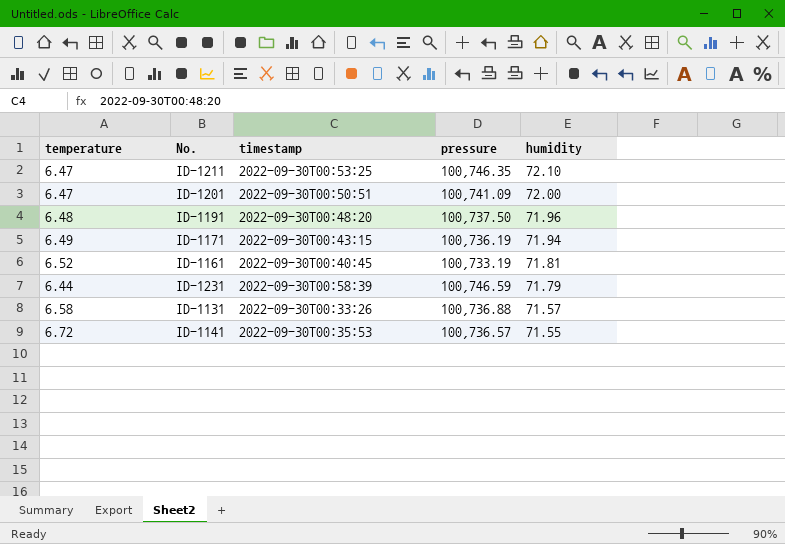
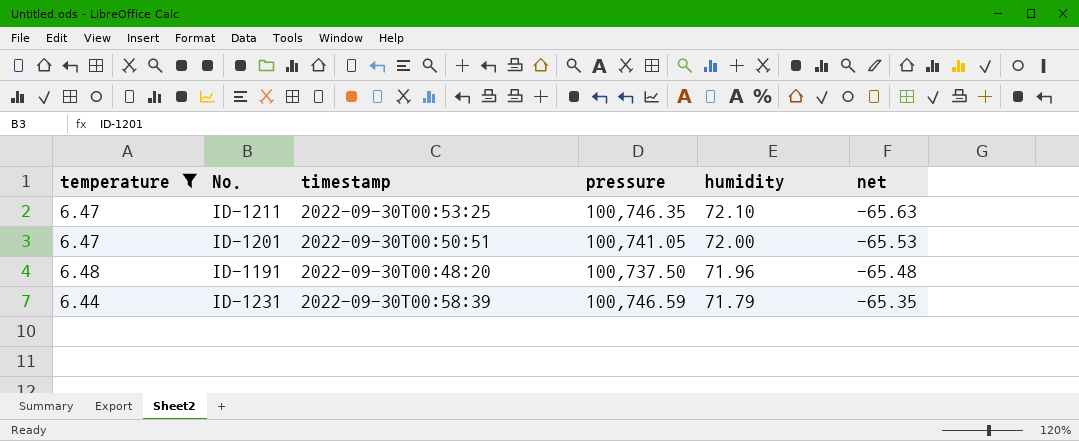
filter: none -> temperature <= 6.48
column net | formula: none -> [temperature] - [humidity]
ID-1201 | pressure: 100,741.09 -> 100,741.05

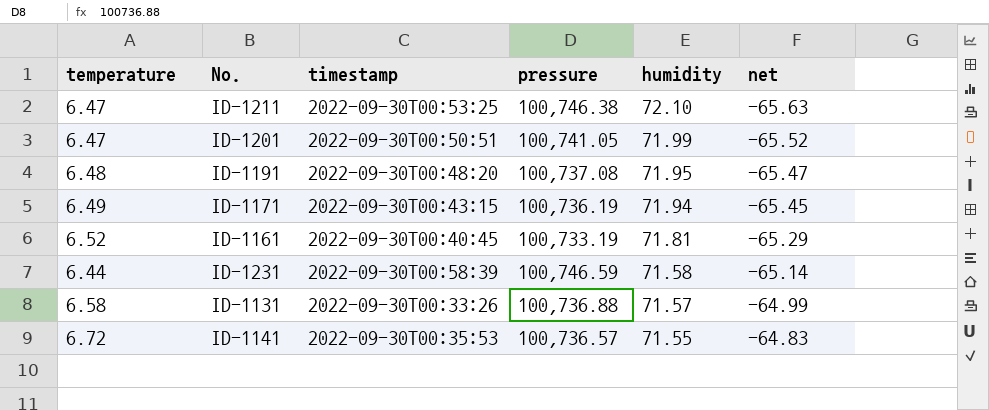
filter: temperature <= 6.48 -> none
ID-1211 | pressure: 100,746.35 -> 100,746.38
ID-1201 | humidity: 72.00 -> 71.99
ID-1201 | net: -65.53 -> -65.52
ID-1191 | pressure: 100,737.50 -> 100,737.08
ID-1191 | humidity: 71.96 -> 71.95
ID-1191 | net: -65.48 -> -65.47
ID-1231 | humidity: 71.79 -> 71.58
ID-1231 | net: -65.35 -> -65.14

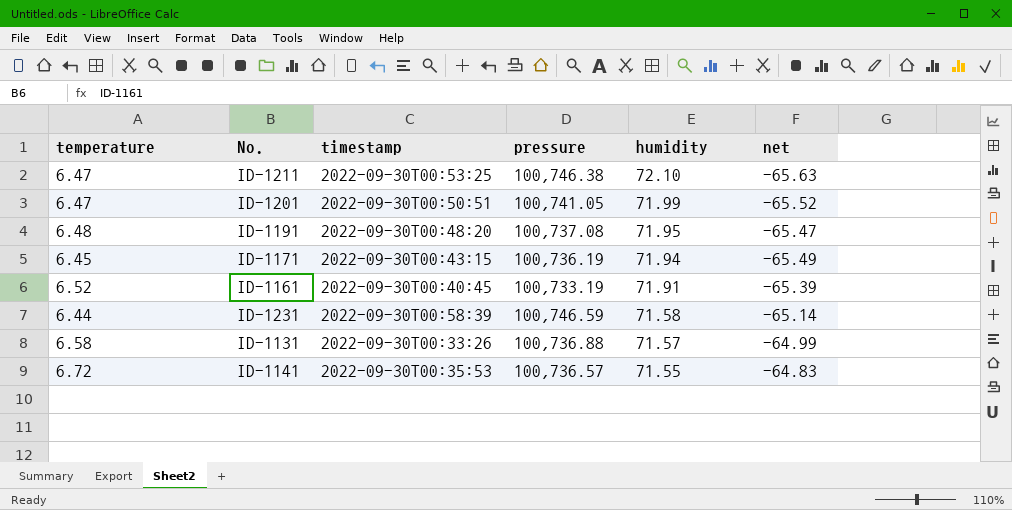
ID-1171 | temperature: 6.49 -> 6.45
ID-1171 | net: -65.45 -> -65.49
ID-1161 | humidity: 71.81 -> 71.91
ID-1161 | net: -65.29 -> -65.39

